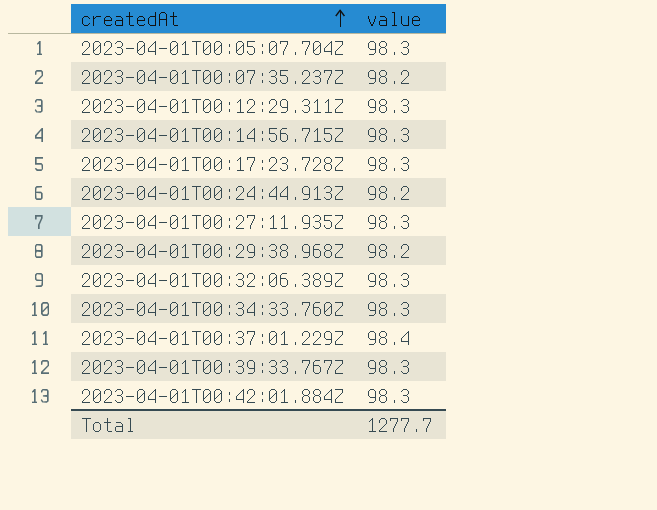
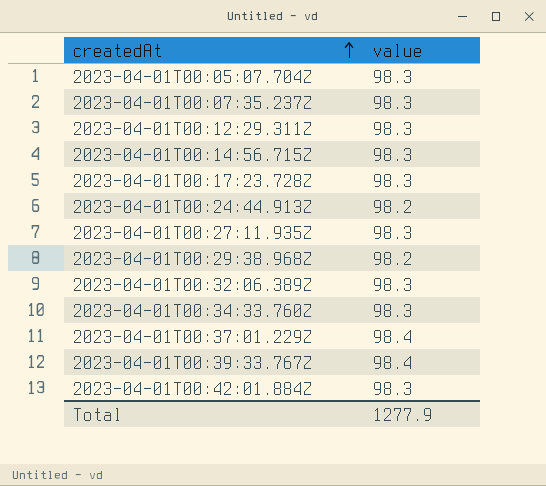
2023-04-01T00:07:35.237Z | value: 98.2 -> 98.3
2023-04-01T00:39:33.767Z | value: 98.3 -> 98.4
Total | value: 1277.7 -> 1277.9

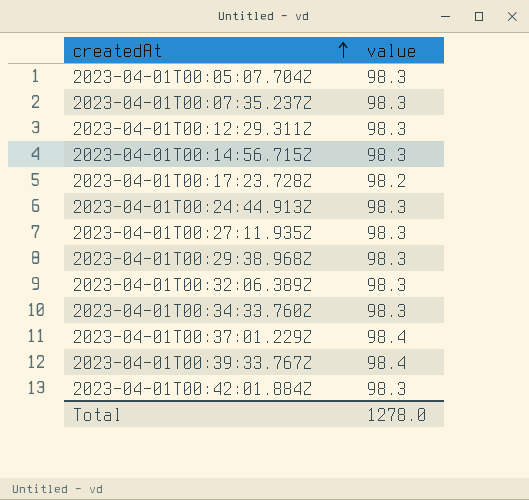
2023-04-01T00:17:23.728Z | value: 98.3 -> 98.2
2023-04-01T00:24:44.913Z | value: 98.2 -> 98.3
2023-04-01T00:29:38.968Z | value: 98.2 -> 98.3
Total | value: 1277.9 -> 1278.0

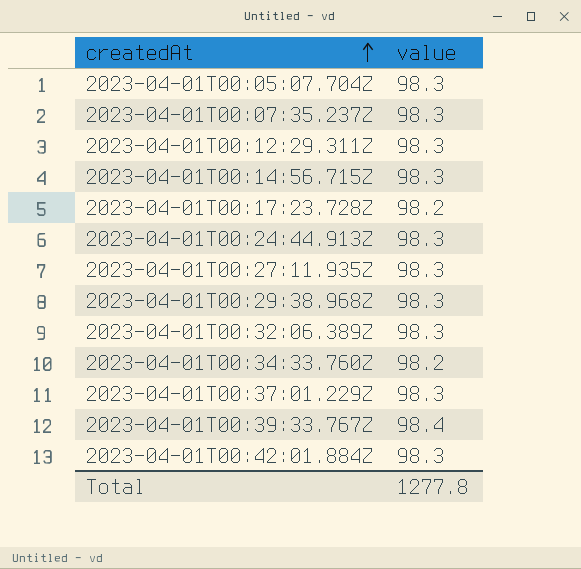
2023-04-01T00:34:33.760Z | value: 98.3 -> 98.2
2023-04-01T00:37:01.229Z | value: 98.4 -> 98.3
Total | value: 1278.0 -> 1277.8

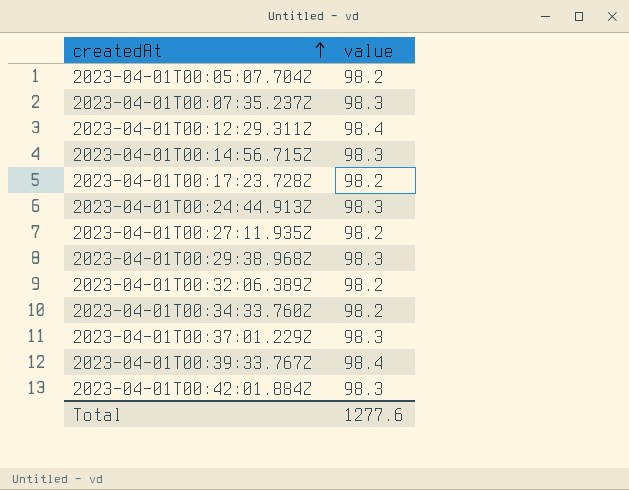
2023-04-01T00:05:07.704Z | value: 98.3 -> 98.2
2023-04-01T00:12:29.311Z | value: 98.3 -> 98.4
2023-04-01T00:27:11.935Z | value: 98.3 -> 98.2
2023-04-01T00:32:06.389Z | value: 98.3 -> 98.2
Total | value: 1277.8 -> 1277.6

